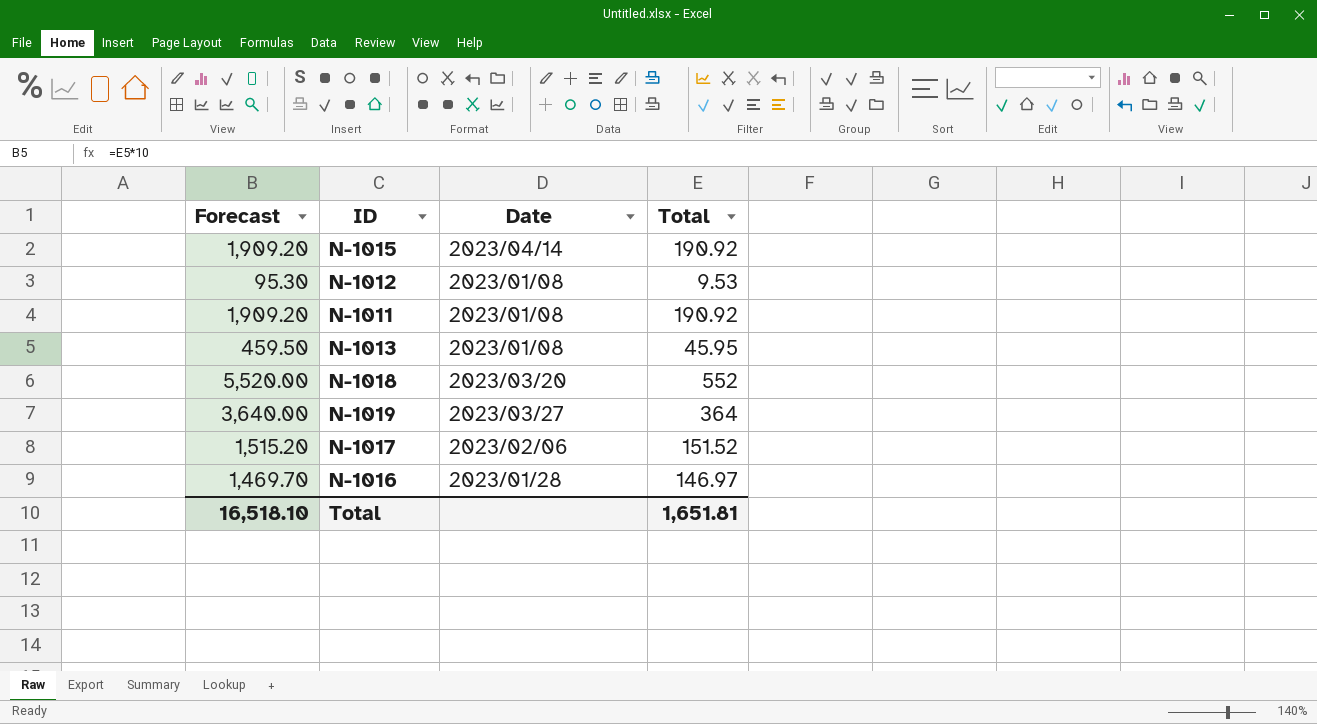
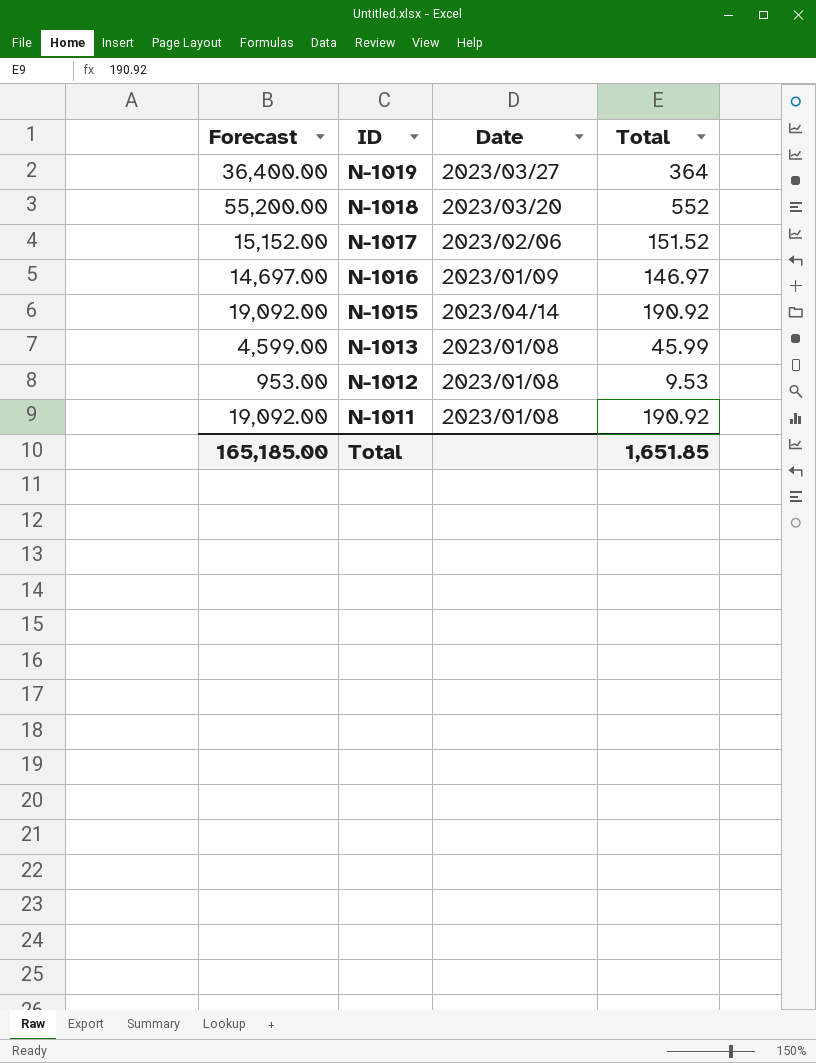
row order: none -> ID descending
column Forecast | formula: [Total] * 10 -> [Total] * 100
N-1016 | Date: 2023/01/28 -> 2023/01/09
N-1013 | Total: 45.95 -> 45.99
Total | Forecast: 16,518.10 -> 165,185.00
Total | Total: 1,651.81 -> 1,651.85

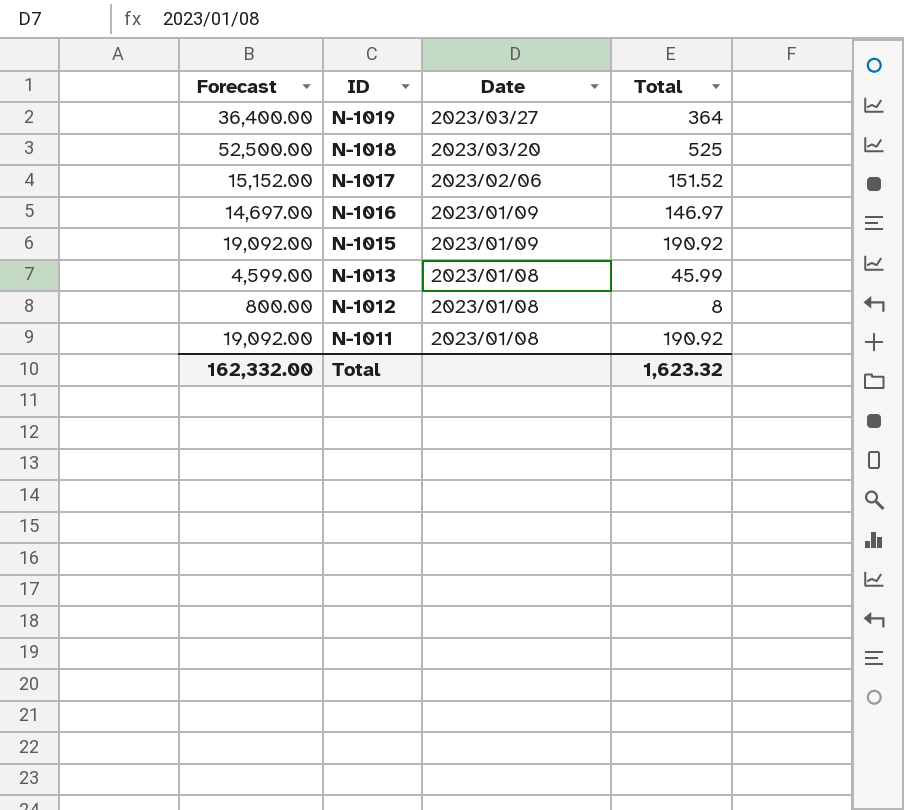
N-1018 | Forecast: 55,200.00 -> 52,500.00
N-1018 | Total: 552 -> 525
N-1015 | Date: 2023/04/14 -> 2023/01/09
N-1012 | Forecast: 953.00 -> 800.00
N-1012 | Total: 9.53 -> 8
Total | Forecast: 165,185.00 -> 162,332.00
Total | Total: 1,651.85 -> 1,623.32

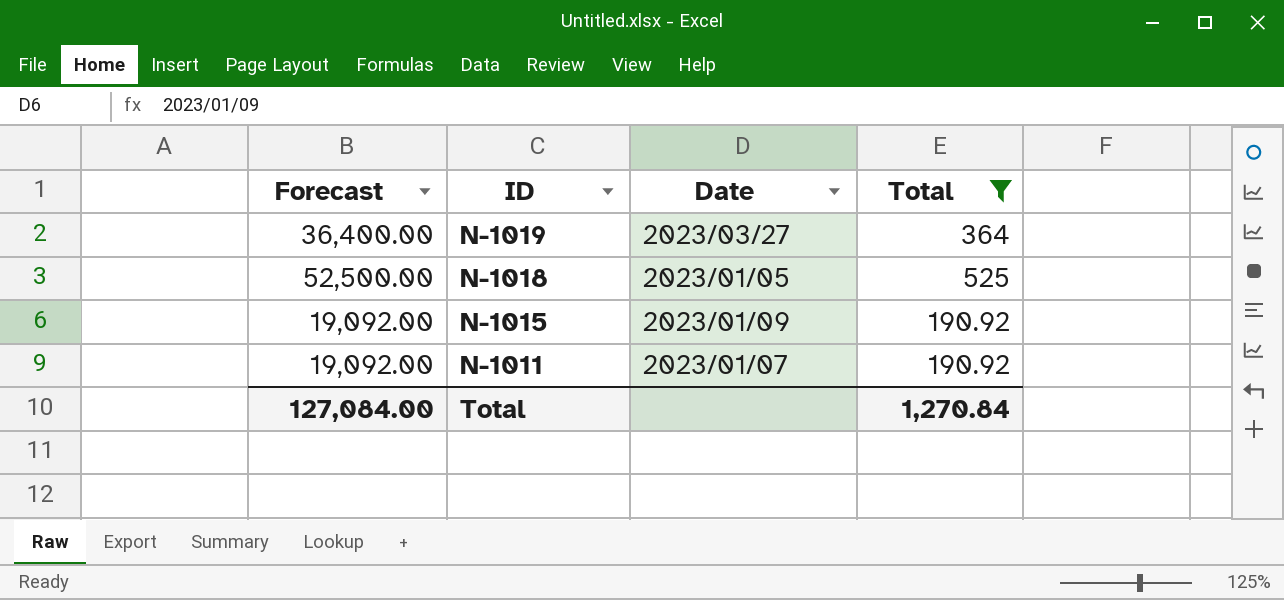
filter: none -> Total >= 190.92
N-1018 | Date: 2023/03/20 -> 2023/01/05
N-1011 | Date: 2023/01/08 -> 2023/01/07
Total | Forecast: 162,332.00 -> 127,084.00
Total | Total: 1,623.32 -> 1,270.84

